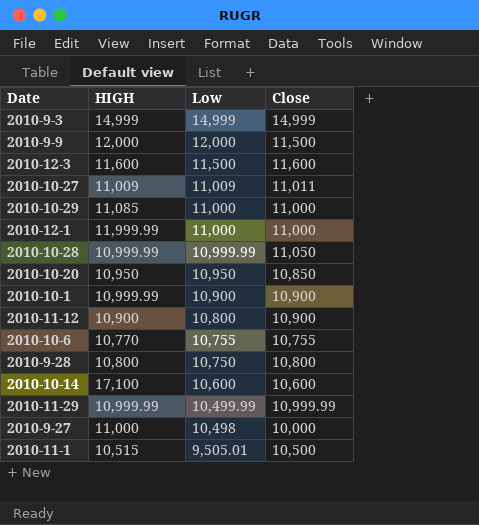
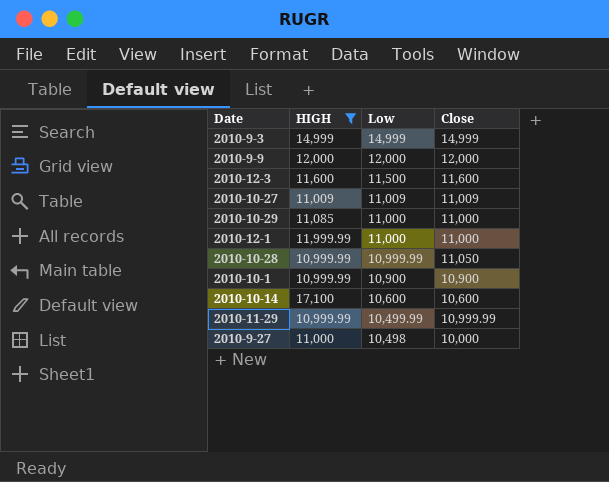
filter: none -> HIGH >= 10,999.99
2010-9-9 | Close: 11,500 -> 12,000
2010-10-27 | Close: 11,011 -> 11,009

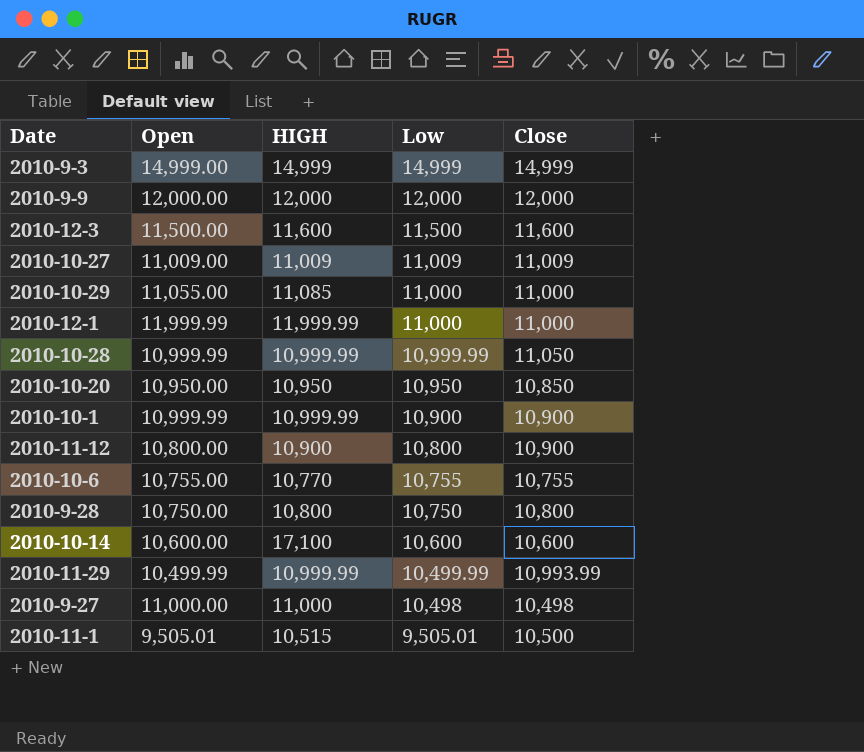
filter: HIGH >= 10,999.99 -> none
column Open | position: none -> 2
2010-11-29 | Close: 10,999.99 -> 10,993.99
2010-9-27 | Close: 10,000 -> 10,498

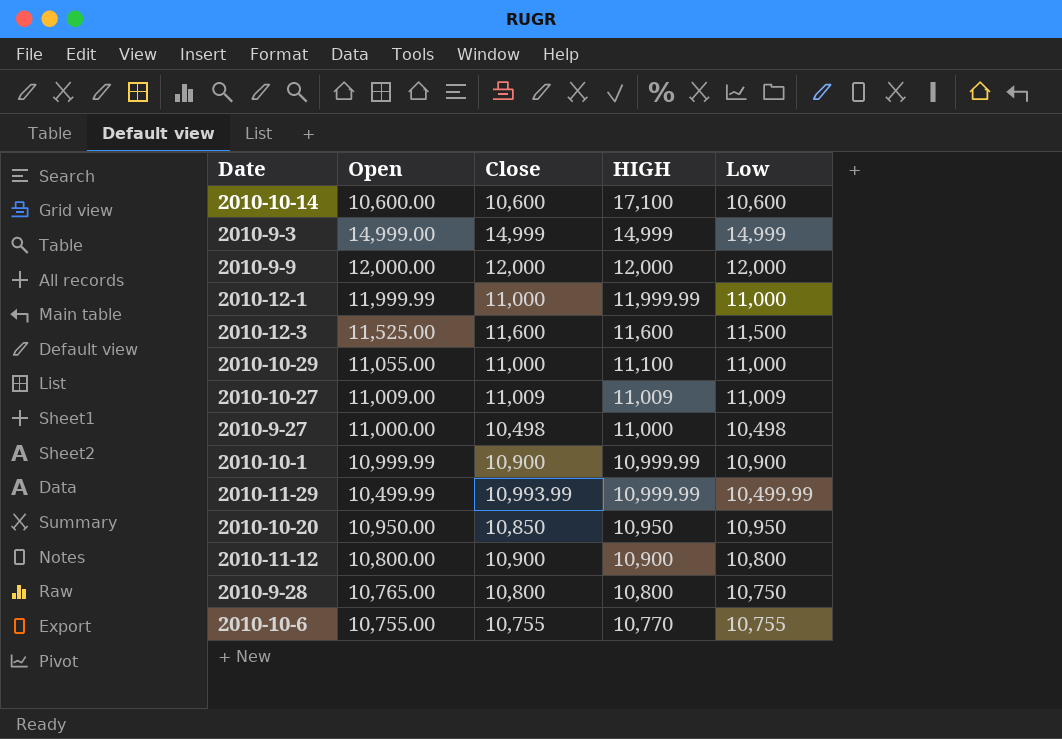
row order: Low descending -> HIGH descending
column Close | position: 5 -> 3
row 2010-10-28: 10,999.99 | 10,999.99 | 10,999.99 | 11,050 -> none
row 2010-11-1: 9,505.01 | 10,515 | 9,505.01 | 10,500 -> none
2010-12-3 | Open: 11,500.00 -> 11,525.00
2010-10-29 | HIGH: 11,085 -> 11,100
2010-9-28 | Open: 10,750.00 -> 10,765.00

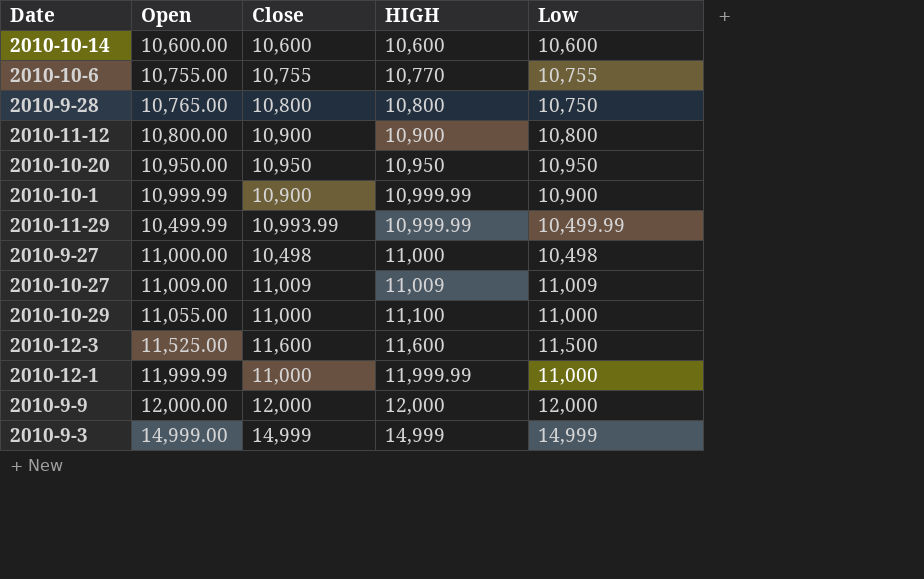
row order: HIGH descending -> HIGH ascending
2010-10-14 | HIGH: 17,100 -> 10,600
2010-10-20 | Close: 10,850 -> 10,950

